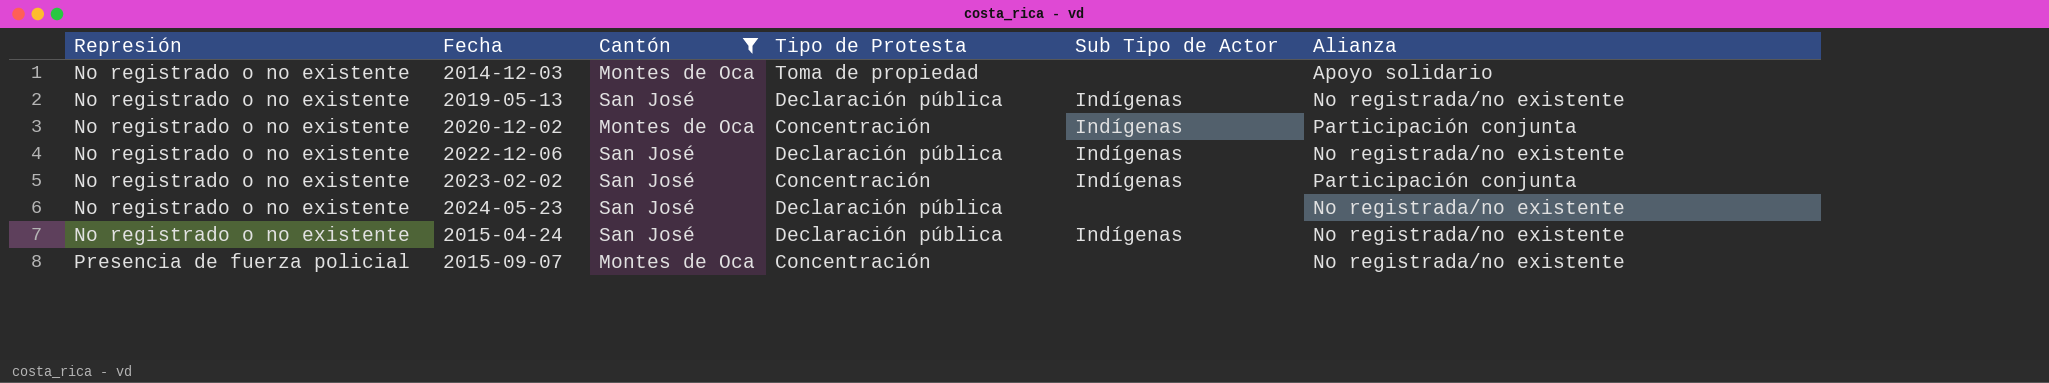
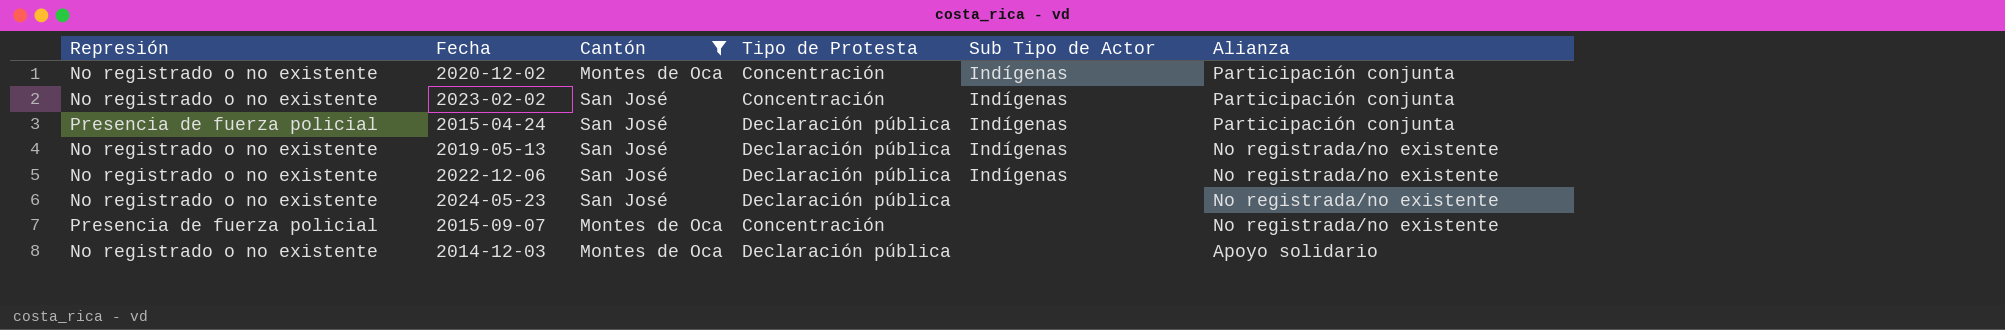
row order: Represión ascending -> Alianza descending
2015-04-24 | Represión: No registrado o no existente -> Presencia de fuerza policial
2015-04-24 | Alianza: No registrada/no existente -> Participación conjunta
2014-12-03 | Tipo de Protesta: Toma de propiedad -> Declaración pública

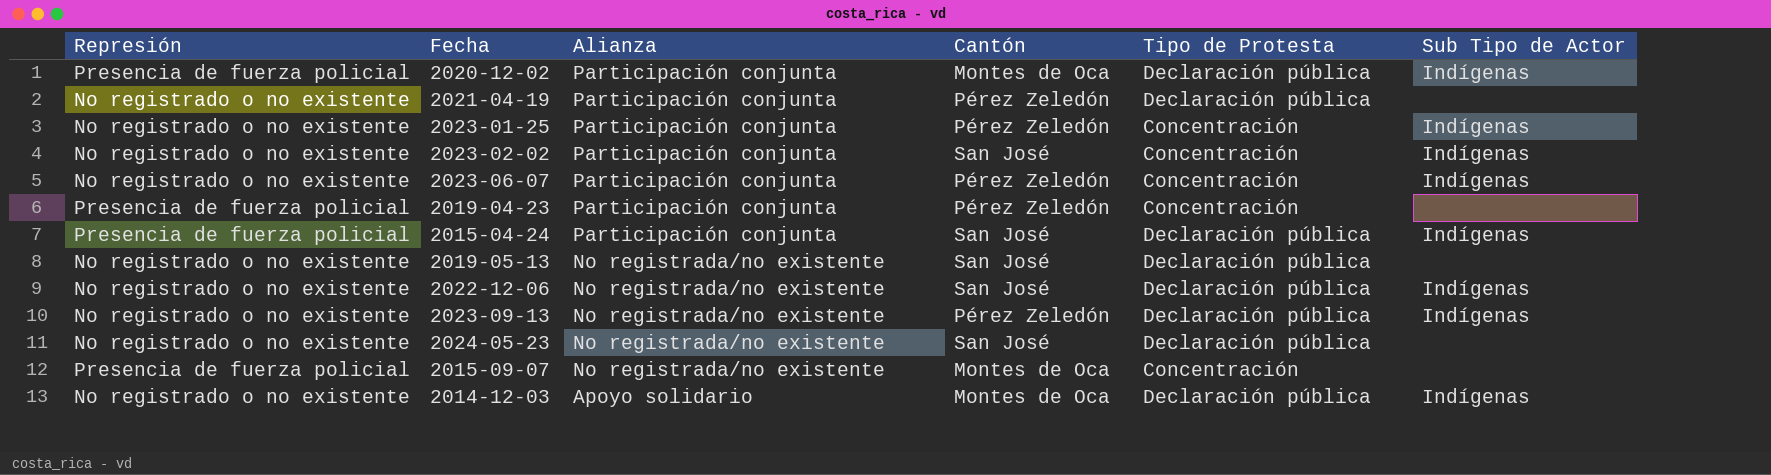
filter: Cantón != Pérez Zeledón -> none
column Alianza | position: 6 -> 3
2020-12-02 | Represión: No registrado o no existente -> Presencia de fuerza policial
2020-12-02 | Tipo de Protesta: Concentración -> Declaración pública
2019-05-13 | Sub Tipo de Actor: Indígenas -> none
2014-12-03 | Sub Tipo de Actor: none -> Indígenas

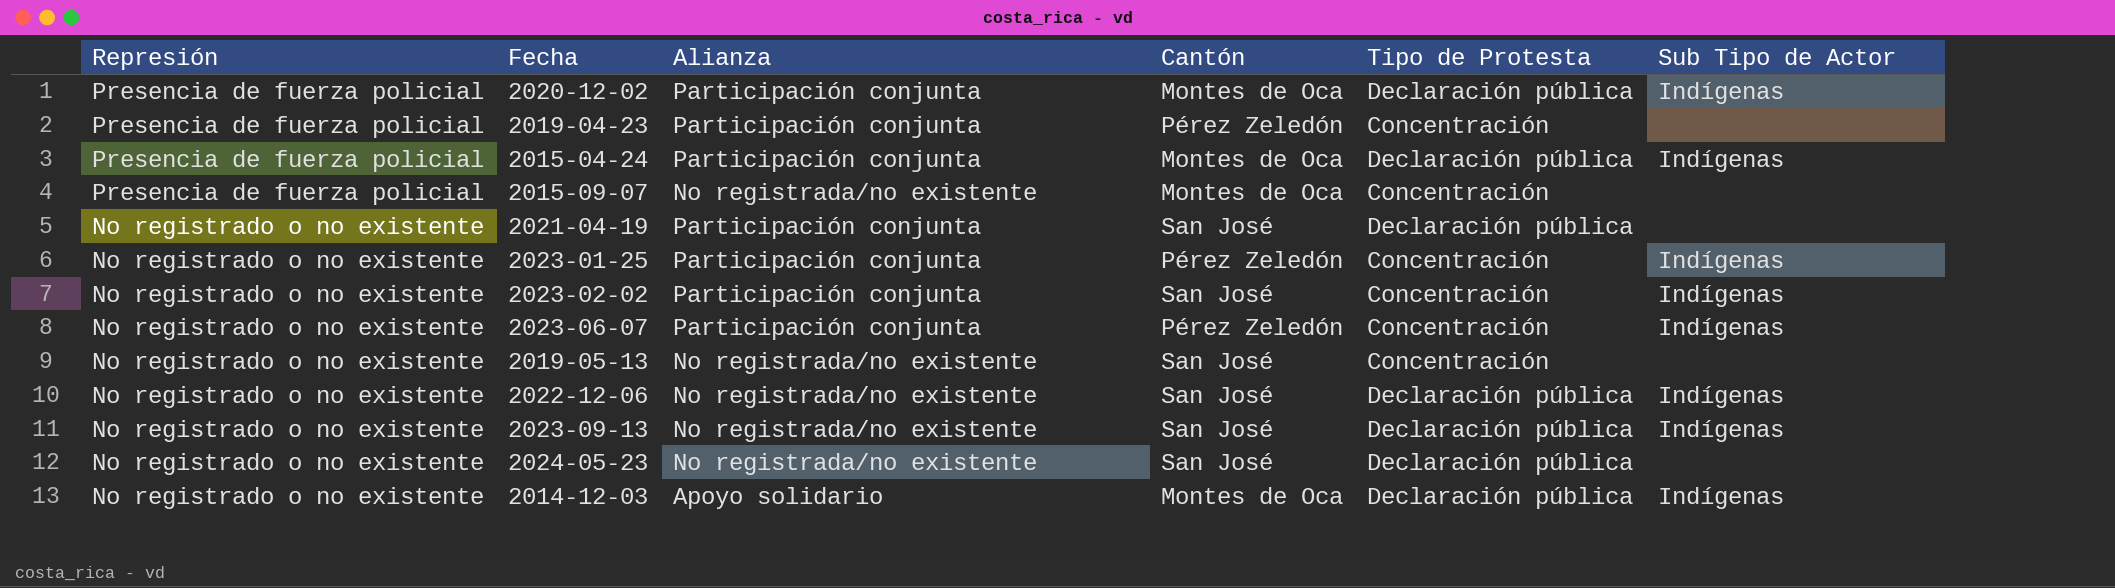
row order: Alianza descending -> Represión descending
2015-04-24 | Cantón: San José -> Montes de Oca
2021-04-19 | Cantón: Pérez Zeledón -> San José
2019-05-13 | Tipo de Protesta: Declaración pública -> Concentración
2023-09-13 | Cantón: Pérez Zeledón -> San José

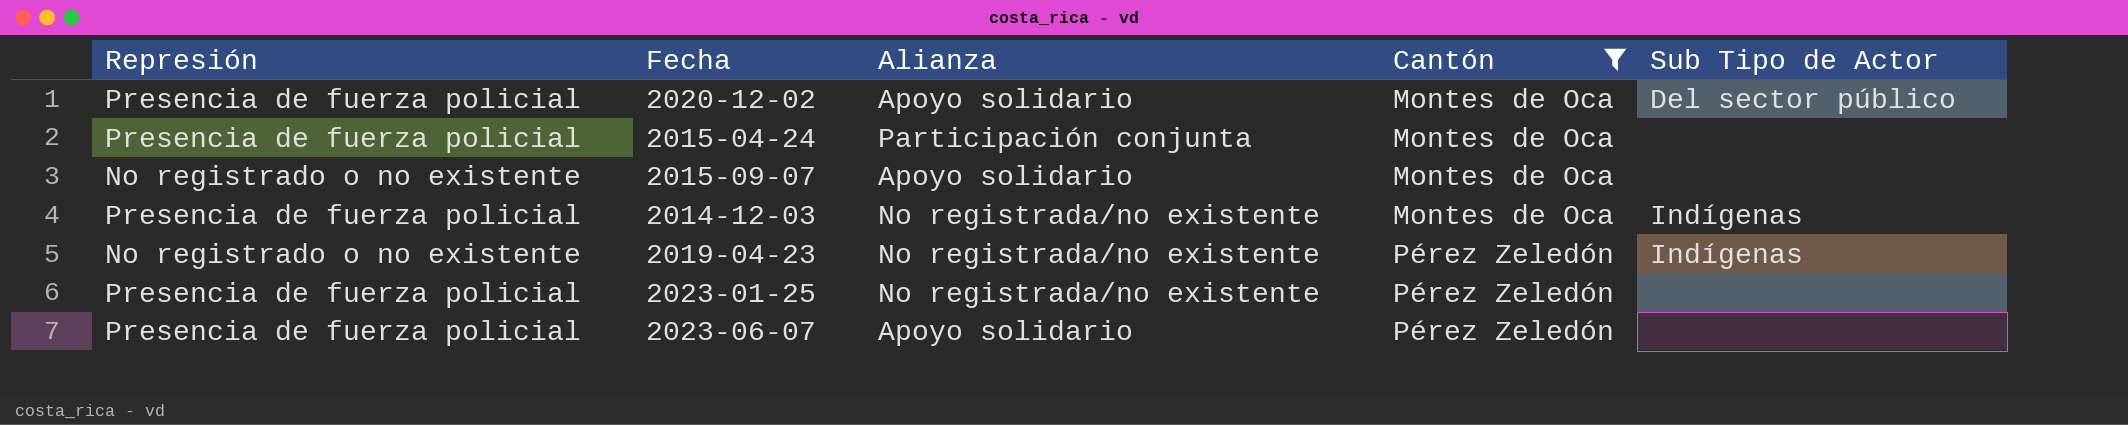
filter: none -> Cantón != San José
row order: Represión descending -> Cantón ascending
column Tipo de Protesta | position: 5 -> none
2020-12-02 | Alianza: Participación conjunta -> Apoyo solidario
2020-12-02 | Sub Tipo de Actor: Indígenas -> Del sector público
2015-04-24 | Sub Tipo de Actor: Indígenas -> none
2015-09-07 | Represión: Presencia de fuerza policial -> No registrado o no existente
2015-09-07 | Alianza: No registrada/no existente -> Apoyo solidario
2014-12-03 | Represión: No registrado o no existente -> Presencia de fuerza policial
2014-12-03 | Alianza: Apoyo solidario -> No registrada/no existente
2019-04-23 | Represión: Presencia de fuerza policial -> No registrado o no existente
2019-04-23 | Alianza: Participación conjunta -> No registrada/no existente
2019-04-23 | Sub Tipo de Actor: none -> Indígenas
2023-01-25 | Represión: No registrado o no existente -> Presencia de fuerza policial
2023-01-25 | Alianza: Participación conjunta -> No registrada/no existente
2023-01-25 | Sub Tipo de Actor: Indígenas -> none
2023-06-07 | Represión: No registrado o no existente -> Presencia de fuerza policial
2023-06-07 | Alianza: Participación conjunta -> Apoyo solidario
2023-06-07 | Sub Tipo de Actor: Indígenas -> none

